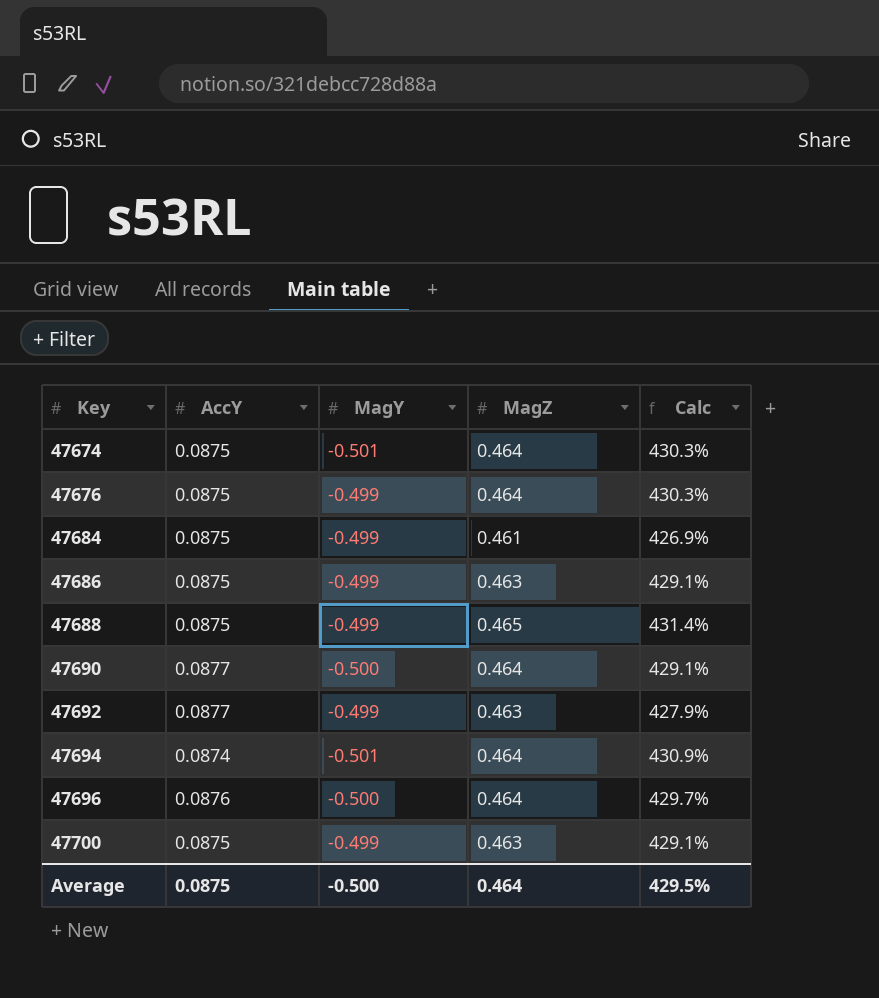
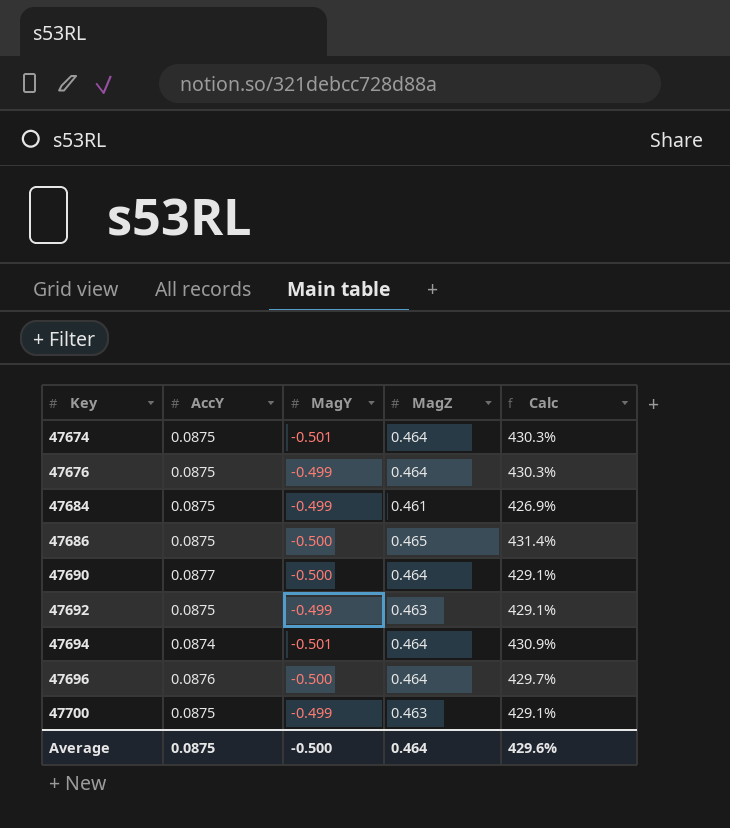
row 47688: 0.0875 | -0.499 | 0.465 | 431.4% -> none
47686 | MagY: -0.499 -> -0.500
47686 | MagZ: 0.463 -> 0.465
47686 | Calc: 429.1% -> 431.4%
47692 | AccY: 0.0877 -> 0.0875
47692 | Calc: 427.9% -> 429.1%
Average | Calc: 429.5% -> 429.6%

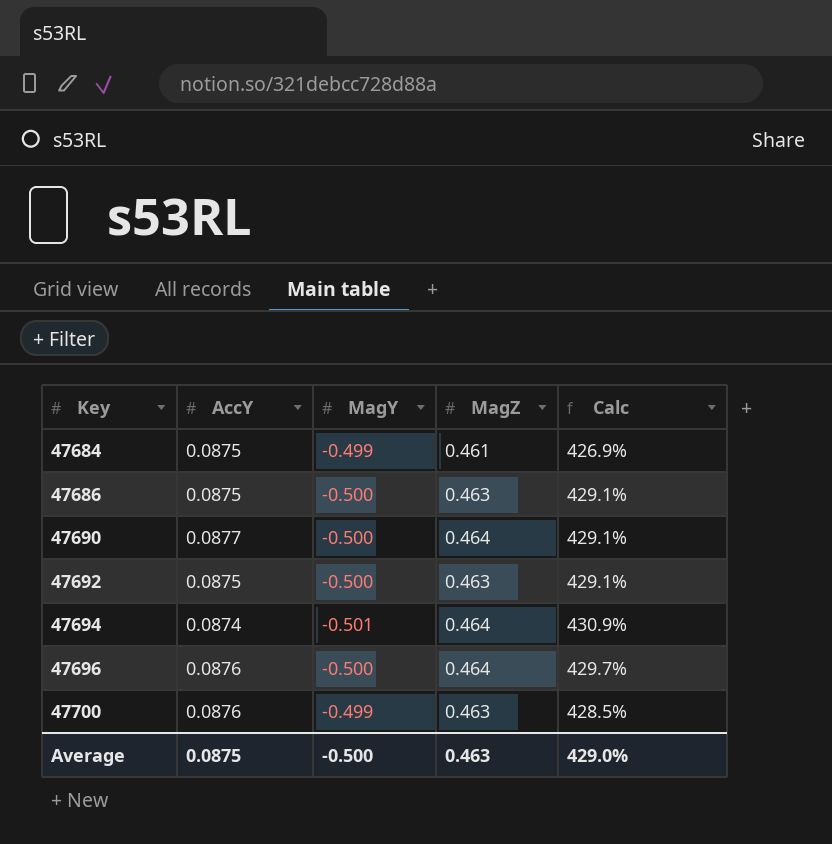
row 47674: 0.0875 | -0.501 | 0.464 | 430.3% -> none
row 47676: 0.0875 | -0.499 | 0.464 | 430.3% -> none
47686 | MagZ: 0.465 -> 0.463
47686 | Calc: 431.4% -> 429.1%
47692 | MagY: -0.499 -> -0.500
47700 | AccY: 0.0875 -> 0.0876
47700 | Calc: 429.1% -> 428.5%
Average | MagZ: 0.464 -> 0.463
Average | Calc: 429.6% -> 429.0%

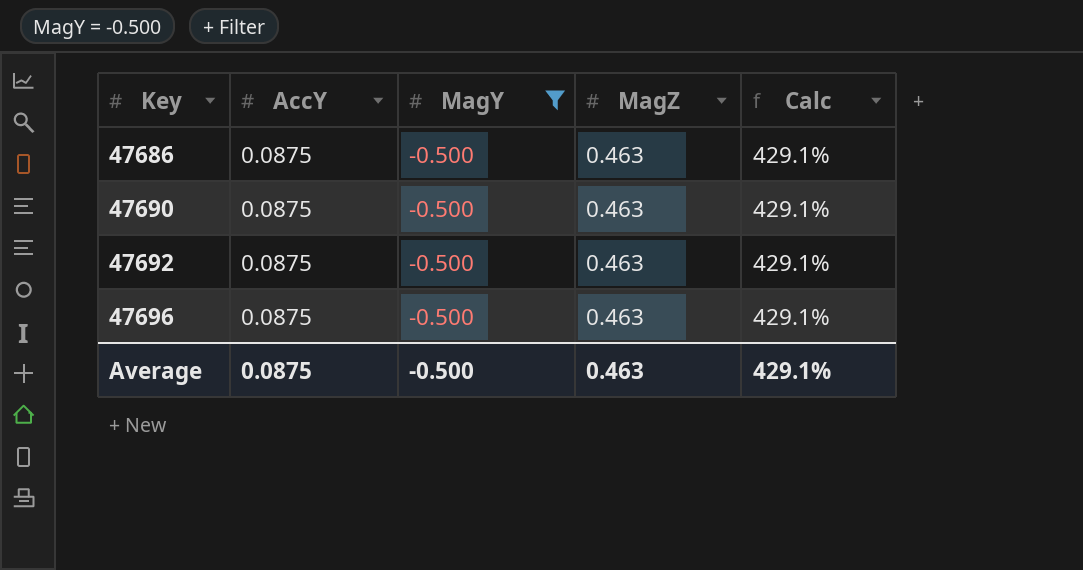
filter: none -> MagY = -0.500
47690 | AccY: 0.0877 -> 0.0875
47690 | MagZ: 0.464 -> 0.463
47696 | AccY: 0.0876 -> 0.0875
47696 | MagZ: 0.464 -> 0.463
47696 | Calc: 429.7% -> 429.1%
Average | Calc: 429.0% -> 429.1%

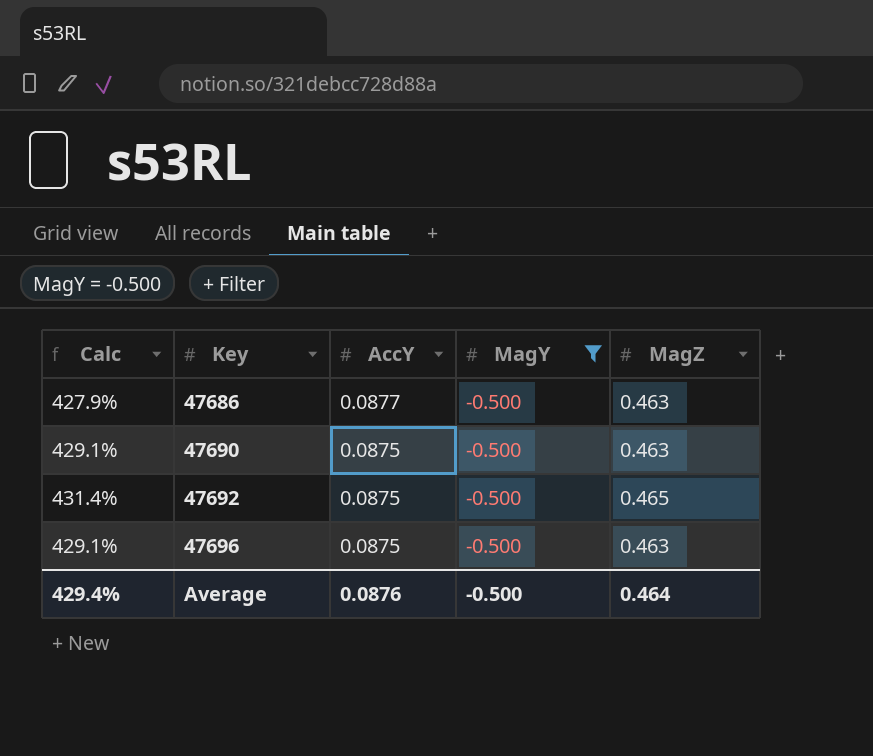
column Calc | position: 5 -> 1
47686 | Calc: 429.1% -> 427.9%
47686 | AccY: 0.0875 -> 0.0877
47692 | Calc: 429.1% -> 431.4%
47692 | MagZ: 0.463 -> 0.465
Average | Calc: 429.1% -> 429.4%
Average | AccY: 0.0875 -> 0.0876
Average | MagZ: 0.463 -> 0.464

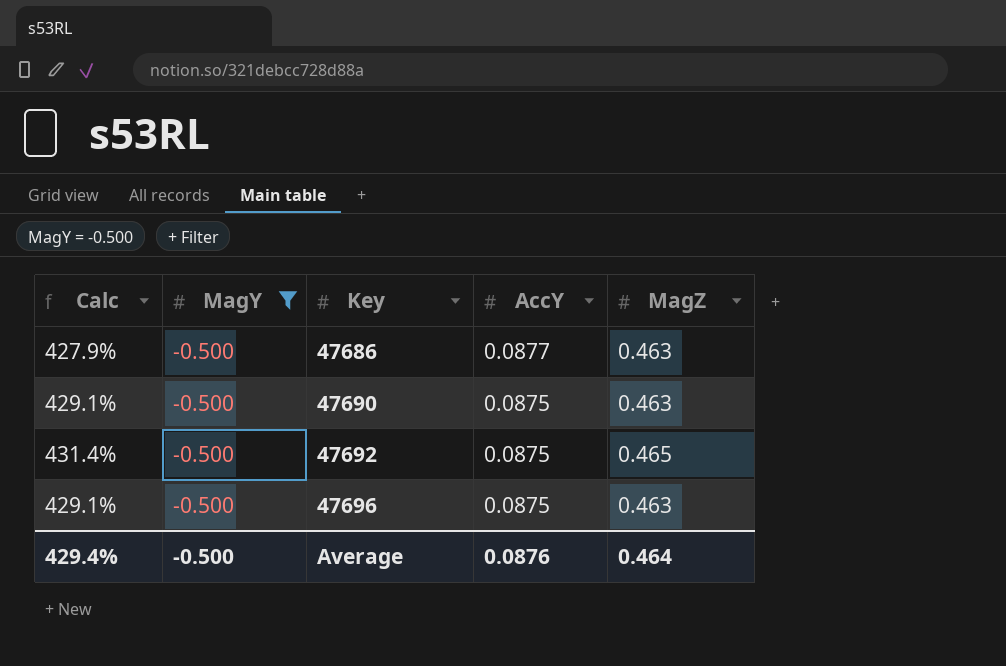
column MagY | position: 4 -> 2

